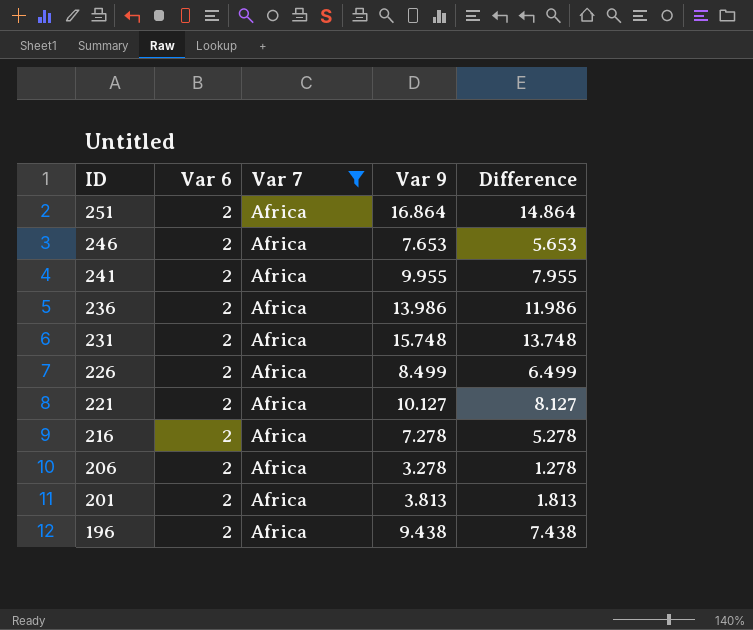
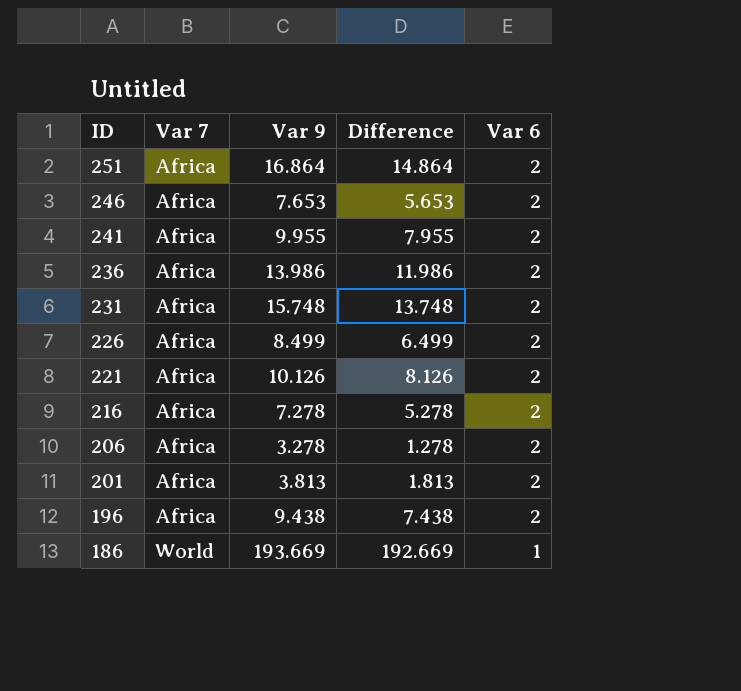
filter: Var 7 = Africa -> none
column Var 6 | position: 2 -> 5
221 | Var 9: 10.127 -> 10.126
221 | Difference: 8.127 -> 8.126

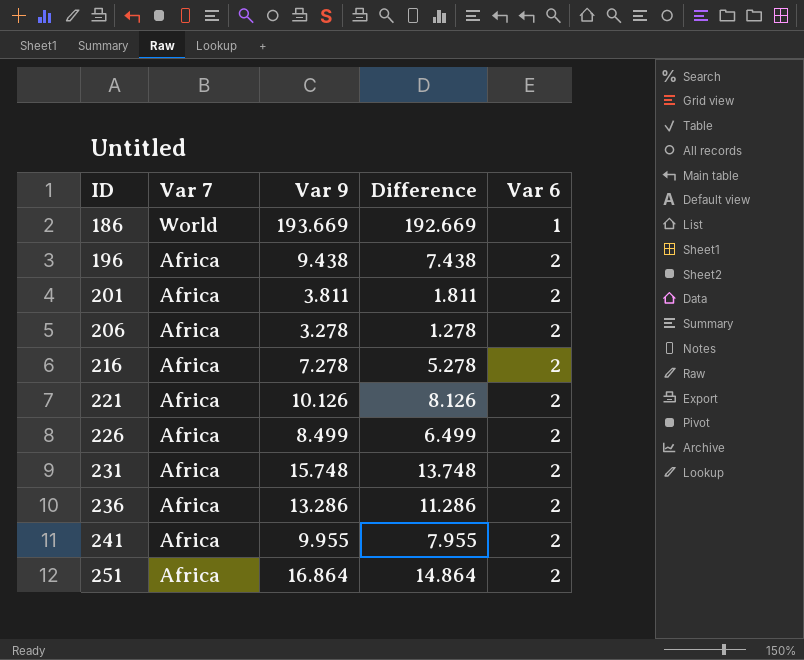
row order: ID descending -> ID ascending
row 246: Africa | 7.653 | 5.653 | 2 -> none
201 | Var 9: 3.813 -> 3.811
201 | Difference: 1.813 -> 1.811
236 | Var 9: 13.986 -> 13.286
236 | Difference: 11.986 -> 11.286

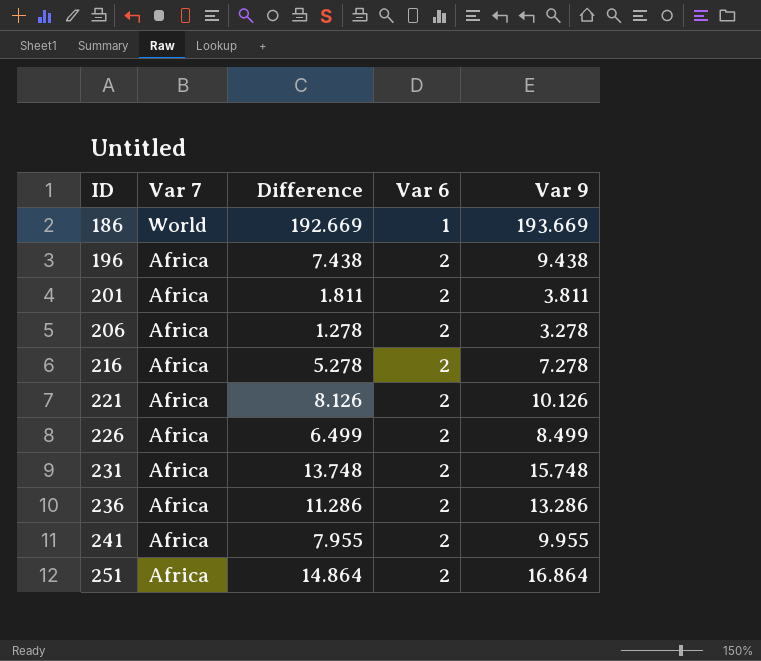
column Var 9 | position: 3 -> 5

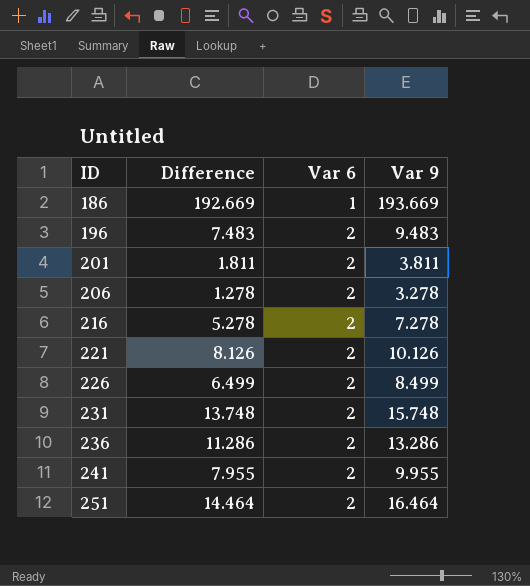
column Var 7 | position: 2 -> none
196 | Difference: 7.438 -> 7.483
196 | Var 9: 9.438 -> 9.483
251 | Difference: 14.864 -> 14.464
251 | Var 9: 16.864 -> 16.464

